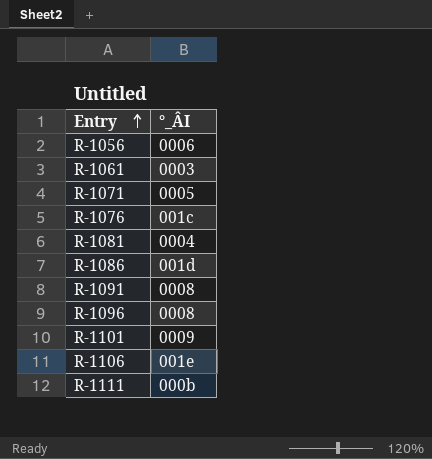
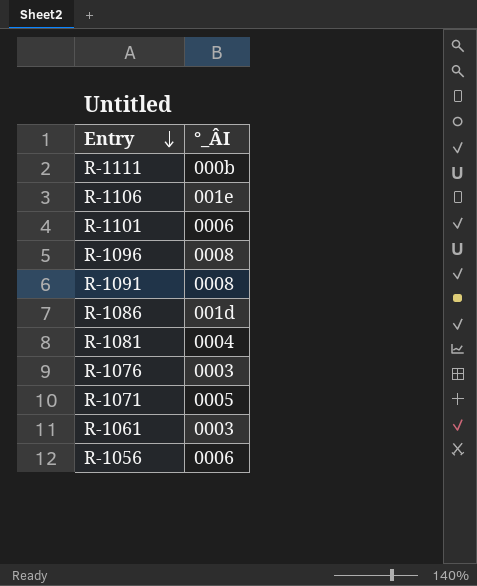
row order: Entry ascending -> Entry descending
R-1101 | °_ÂI: 0009 -> 0006
R-1076 | °_ÂI: 001c -> 0003

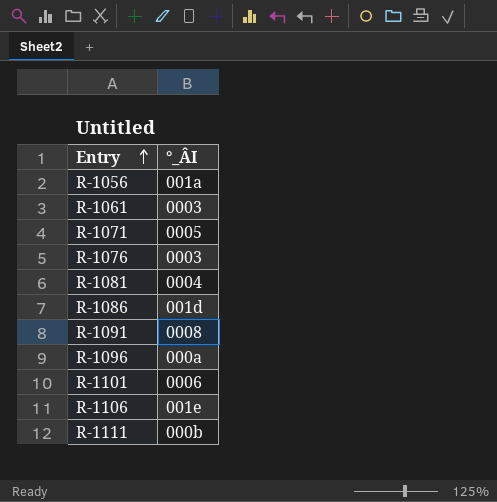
row order: Entry descending -> Entry ascending
R-1056 | °_ÂI: 0006 -> 001a
R-1096 | °_ÂI: 0008 -> 000a

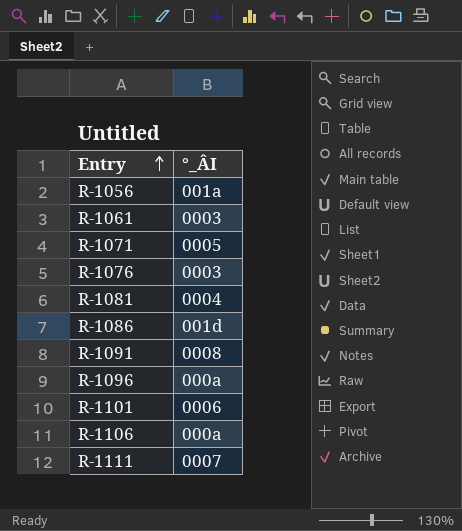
R-1106 | °_ÂI: 001e -> 000a
R-1111 | °_ÂI: 000b -> 0007

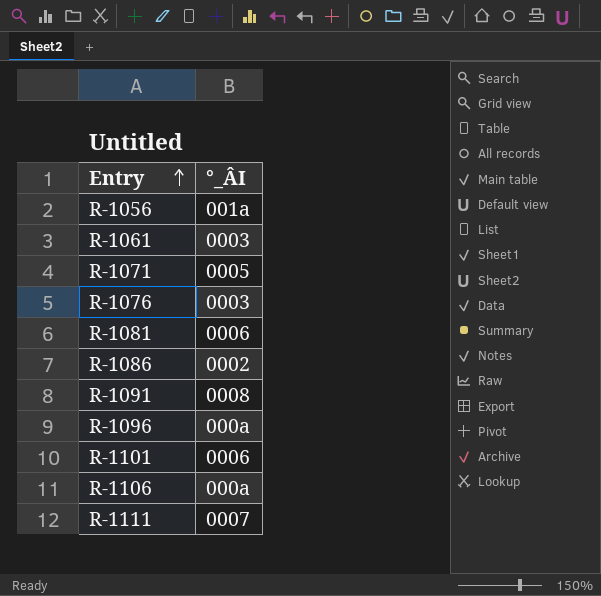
R-1081 | °_ÂI: 0004 -> 0006
R-1086 | °_ÂI: 001d -> 0002

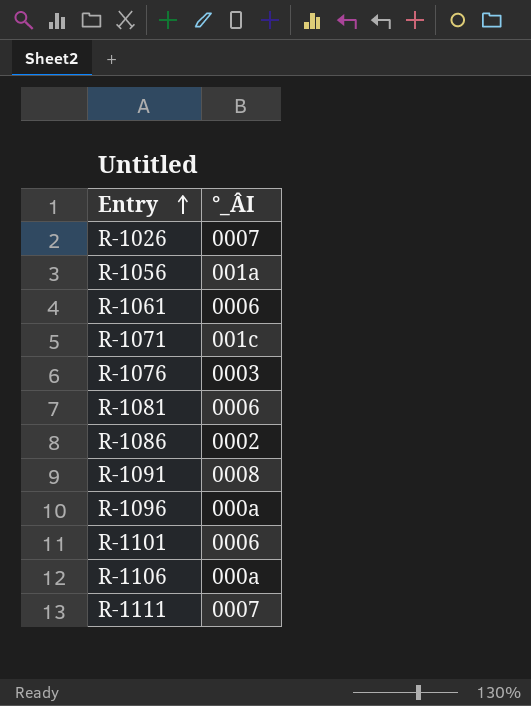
row R-1026: none -> 0007
R-1061 | °_ÂI: 0003 -> 0006
R-1071 | °_ÂI: 0005 -> 001c

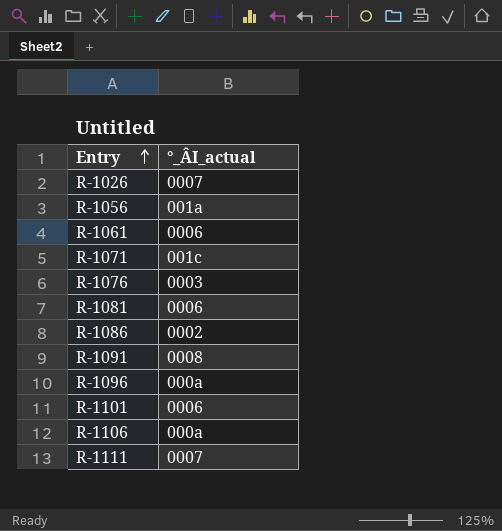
column name: °_ÂI -> °_ÂI_actual

